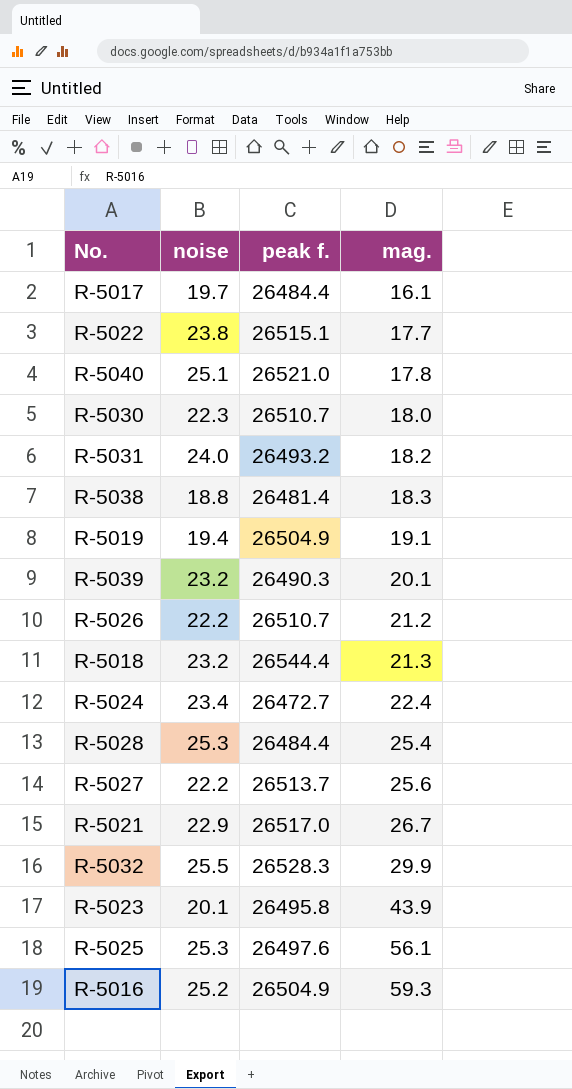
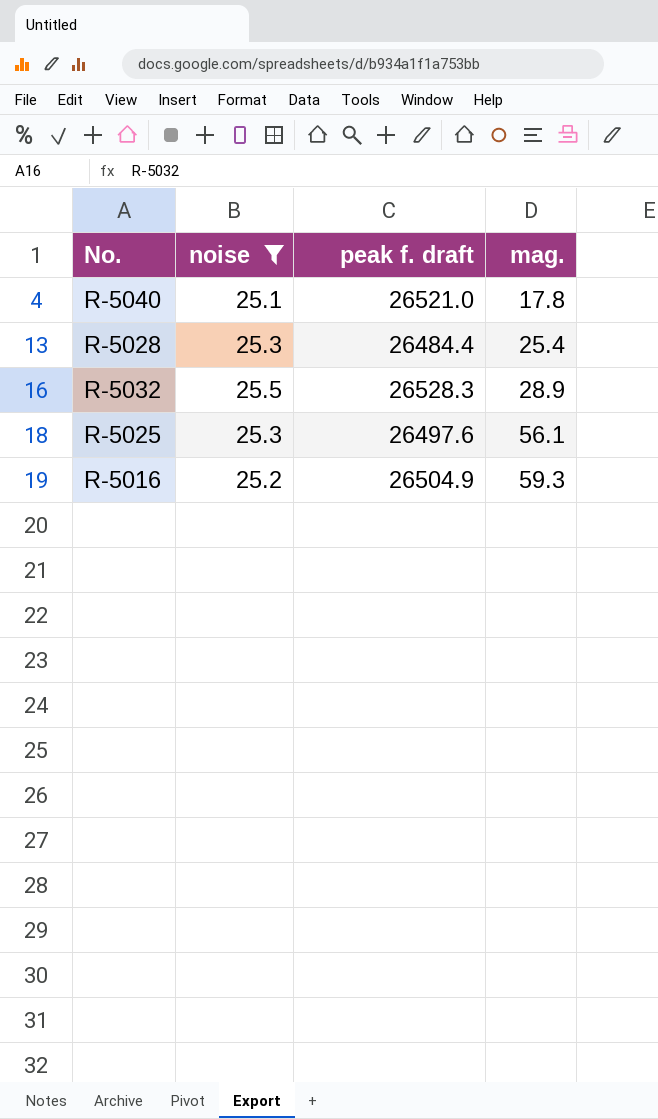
filter: none -> noise >= 25.1
column name: peak f. -> peak f. draft
R-5032 | mag.: 29.9 -> 28.9

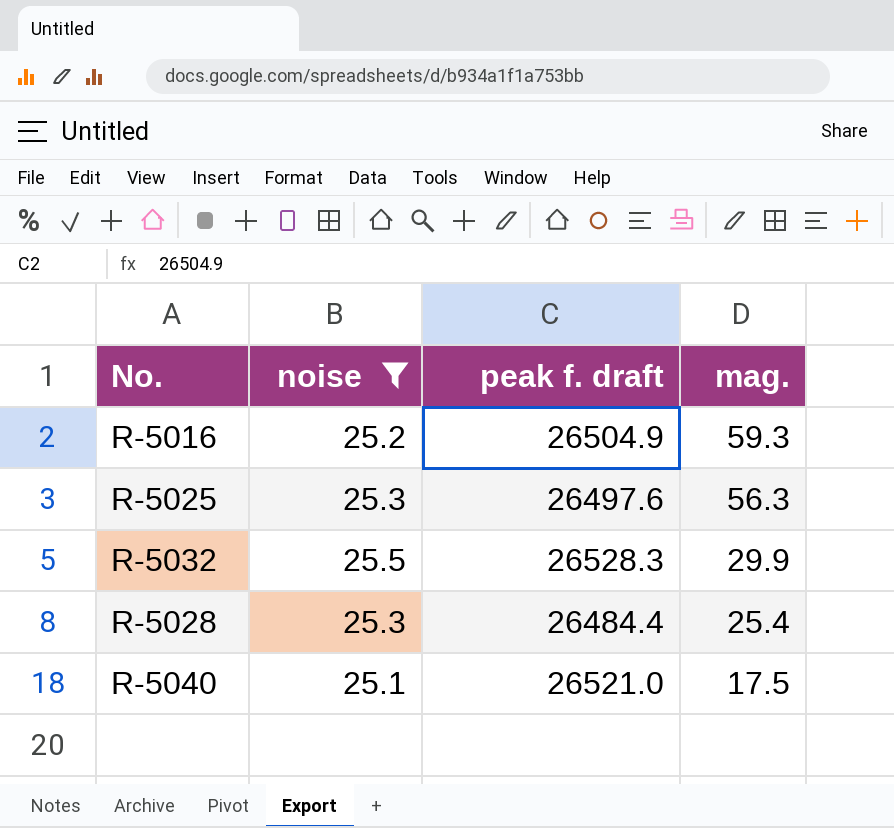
row order: mag. ascending -> mag. descending
R-5025 | mag.: 56.1 -> 56.3
R-5032 | mag.: 28.9 -> 29.9
R-5040 | mag.: 17.8 -> 17.5

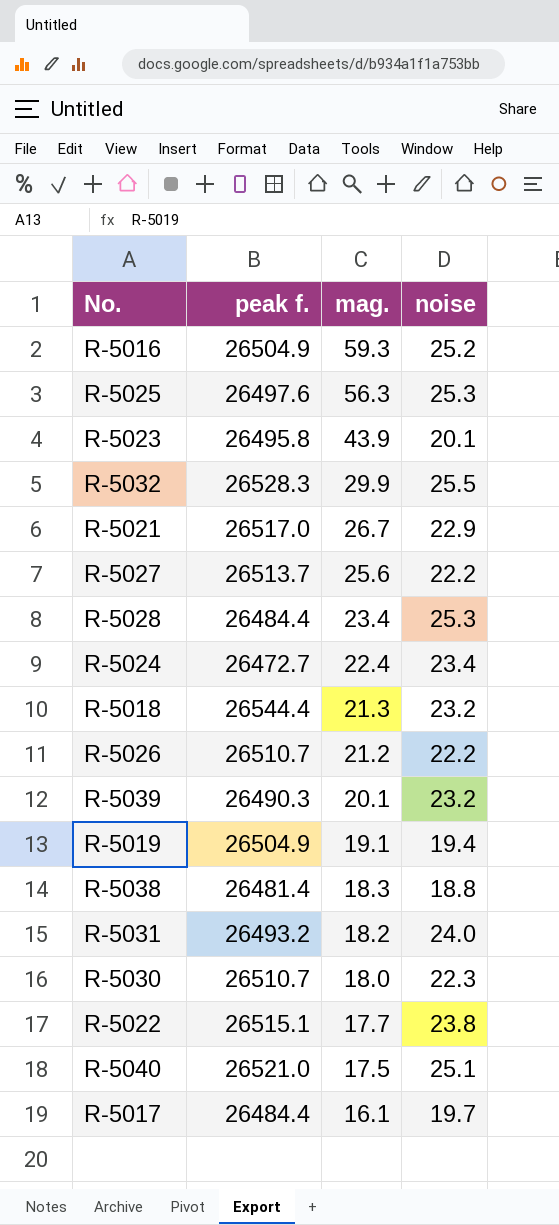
filter: noise >= 25.1 -> none
column name: peak f. draft -> peak f.
column noise | position: 2 -> 4
R-5028 | mag.: 25.4 -> 23.4

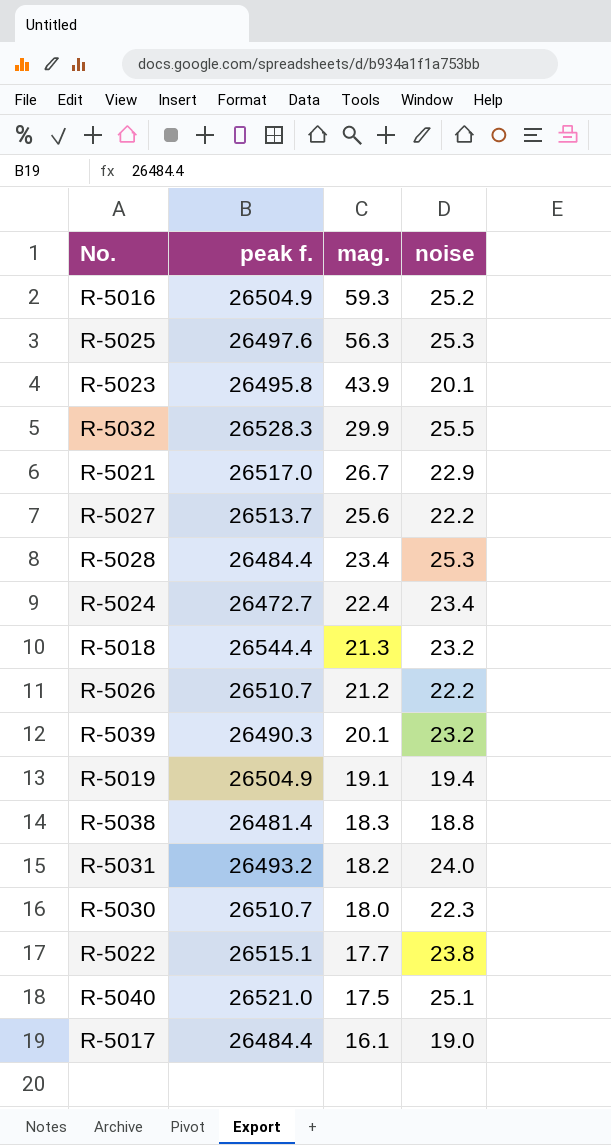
R-5017 | noise: 19.7 -> 19.0

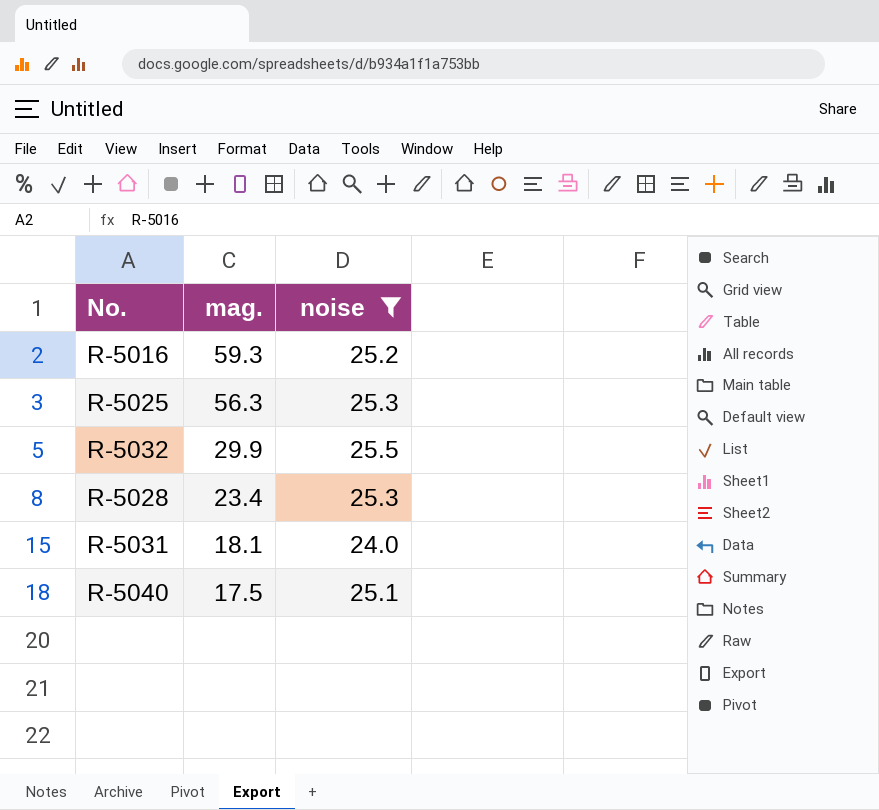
filter: none -> noise >= 24.0
column peak f. | position: 2 -> none
R-5031 | mag.: 18.2 -> 18.1

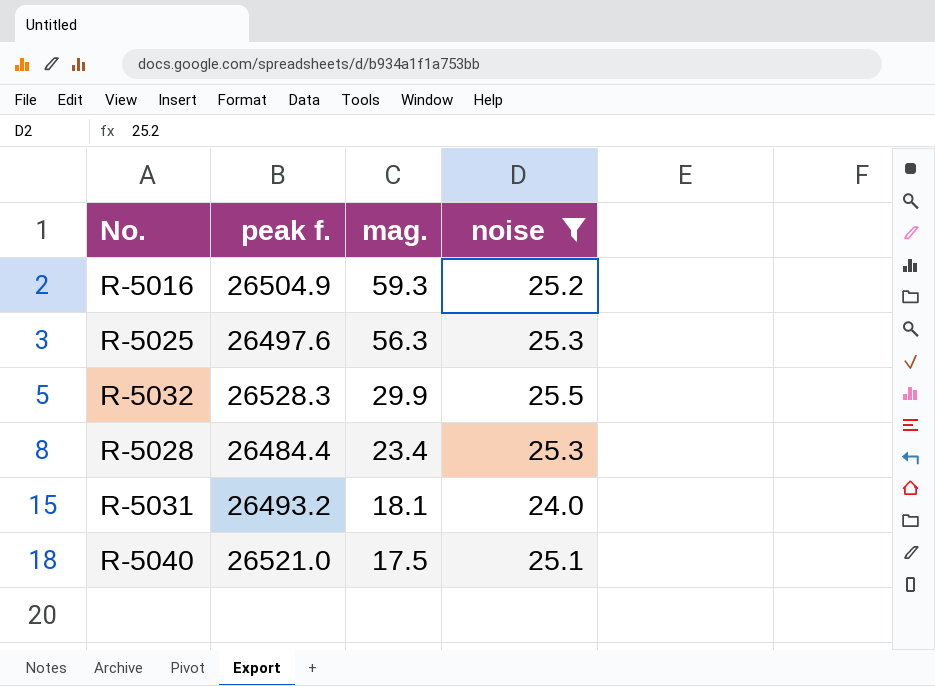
column peak f. | position: none -> 2

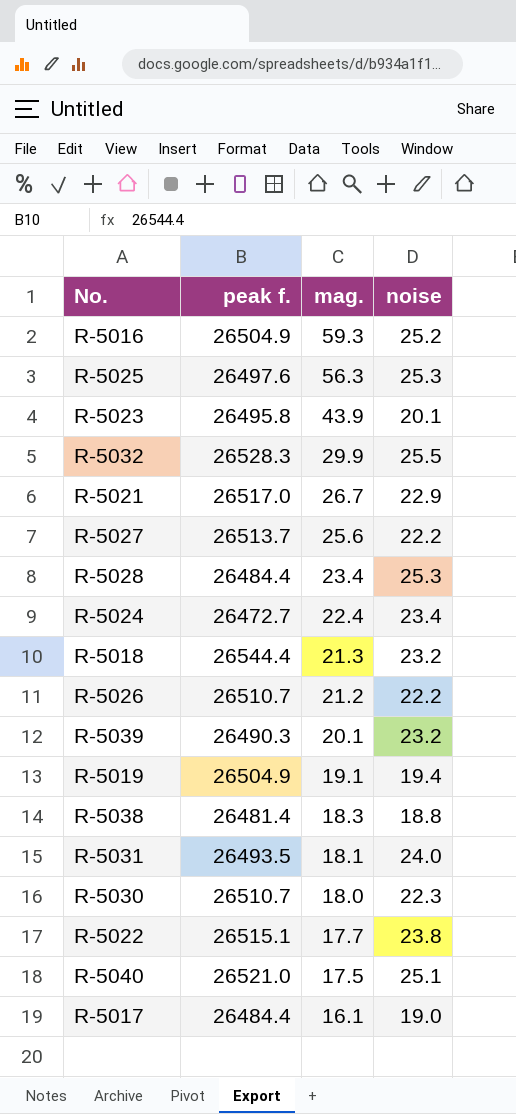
filter: noise >= 24.0 -> none
R-5031 | peak f.: 26493.2 -> 26493.5

